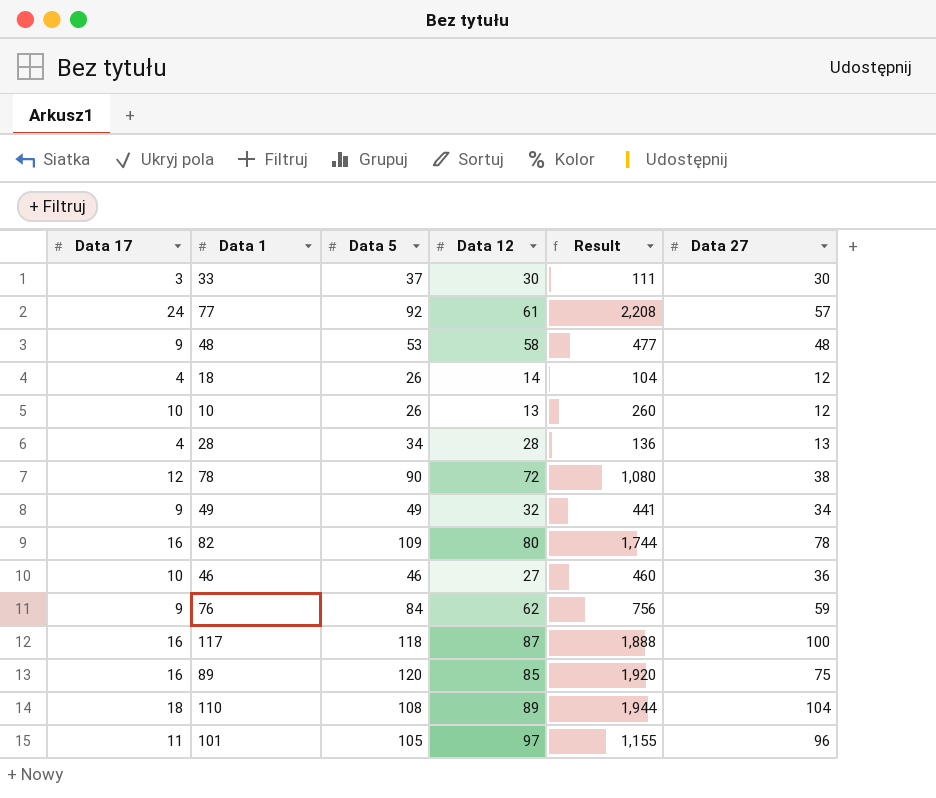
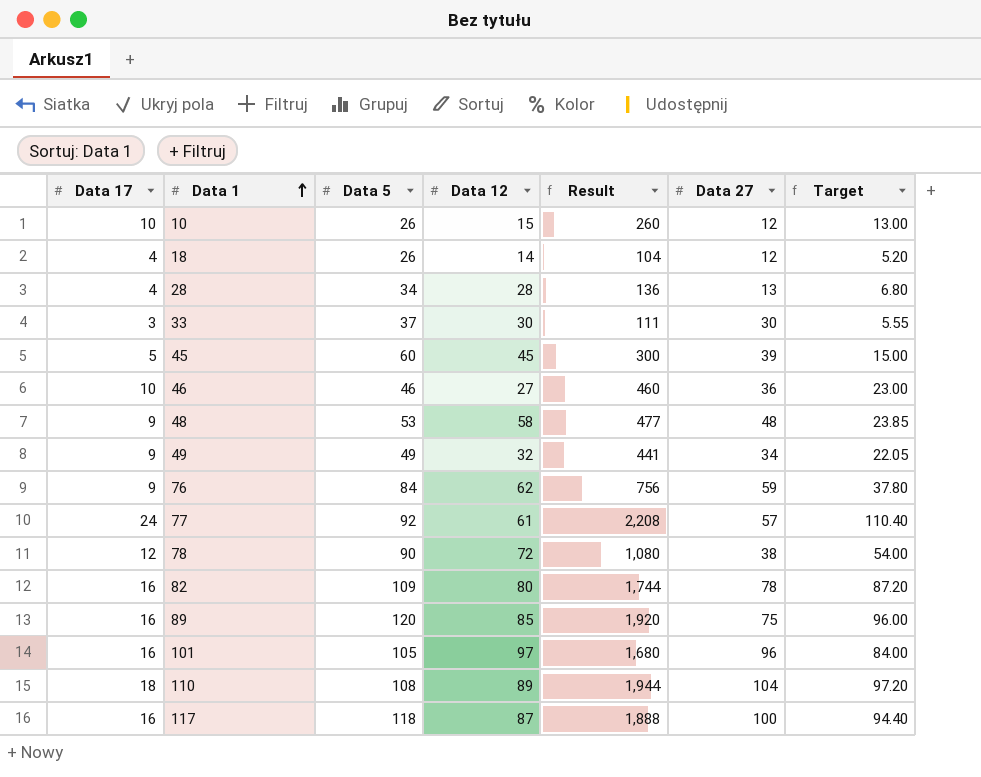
row order: none -> Data 1 ascending
column Target | formula: none -> [Result] * 0.05
10 | Data 12: 13 -> 15
row 45: none -> 5 | 60 | 45 | 300 | 39 | 15.00
101 | Data 17: 11 -> 16
101 | Result: 1,155 -> 1,680

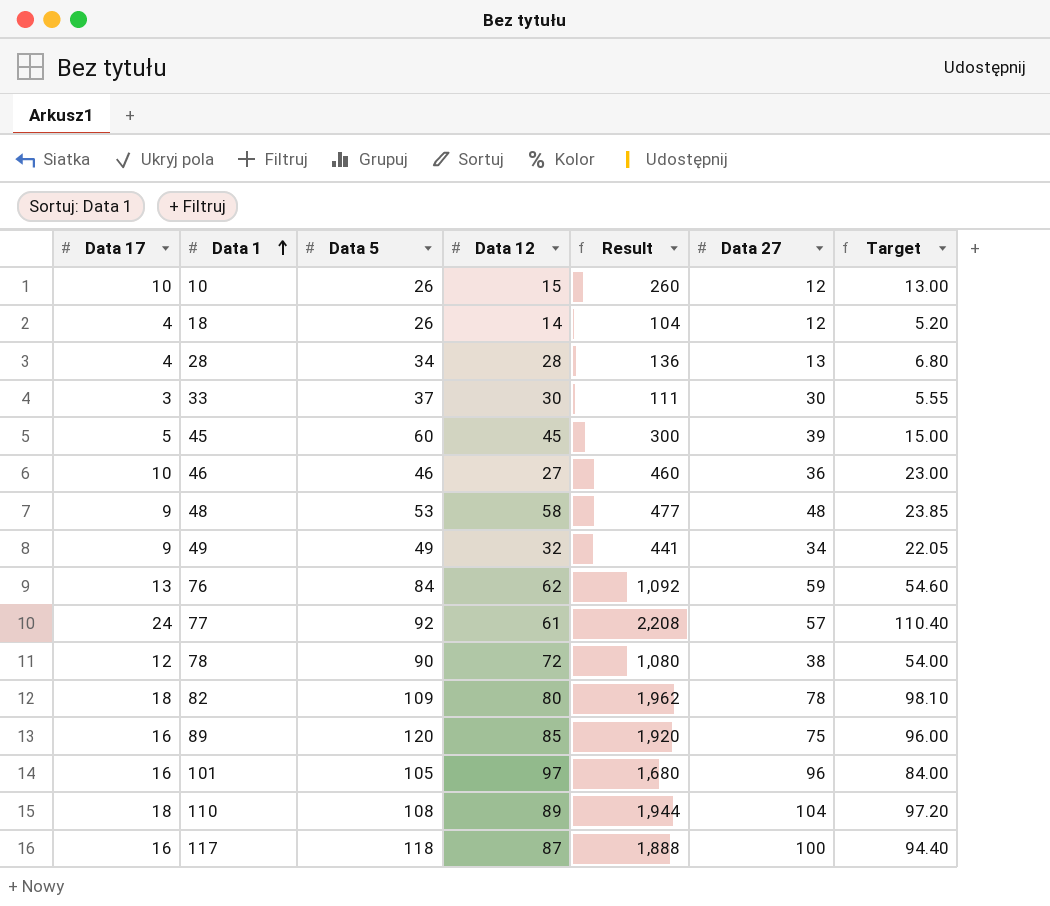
76 | Data 17: 9 -> 13
76 | Result: 756 -> 1,092
76 | Target: 37.80 -> 54.60
82 | Data 17: 16 -> 18
82 | Result: 1,744 -> 1,962
82 | Target: 87.20 -> 98.10

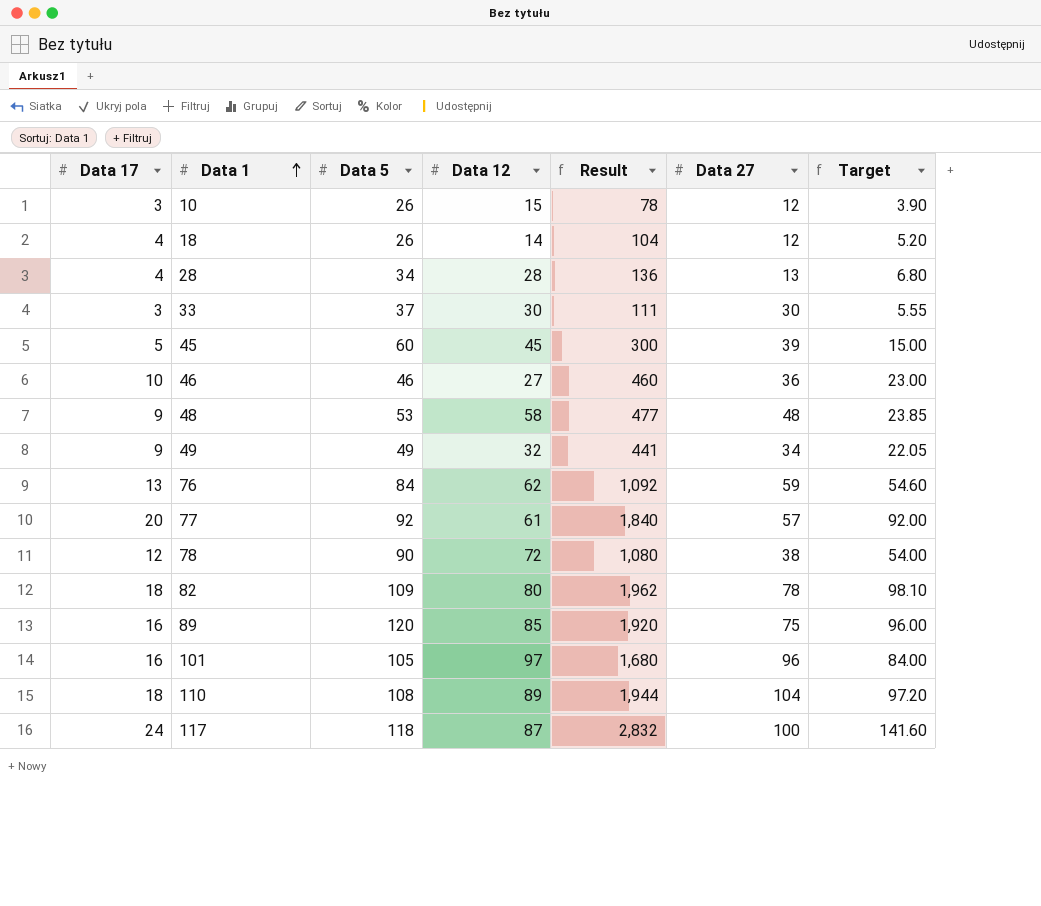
10 | Data 17: 10 -> 3
10 | Result: 260 -> 78
10 | Target: 13.00 -> 3.90
77 | Data 17: 24 -> 20
77 | Result: 2,208 -> 1,840
77 | Target: 110.40 -> 92.00
117 | Data 17: 16 -> 24
117 | Result: 1,888 -> 2,832
117 | Target: 94.40 -> 141.60

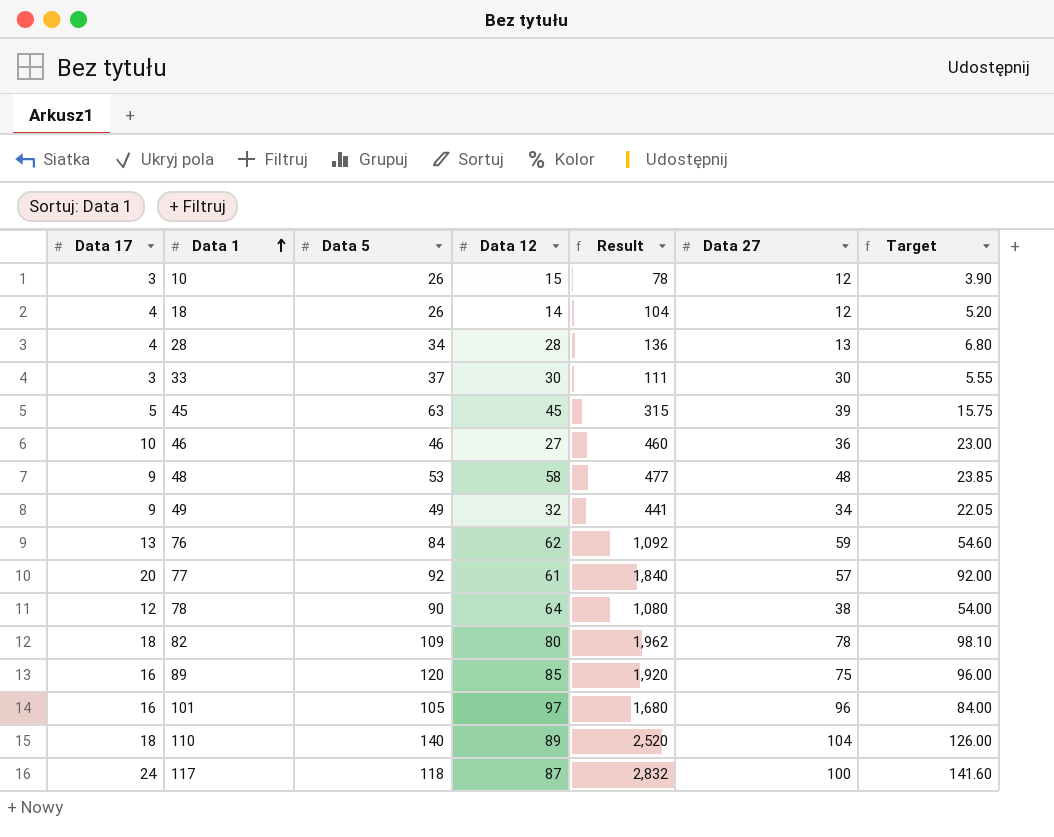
45 | Data 5: 60 -> 63
45 | Result: 300 -> 315
45 | Target: 15.00 -> 15.75
78 | Data 12: 72 -> 64
110 | Data 5: 108 -> 140
110 | Result: 1,944 -> 2,520
110 | Target: 97.20 -> 126.00

